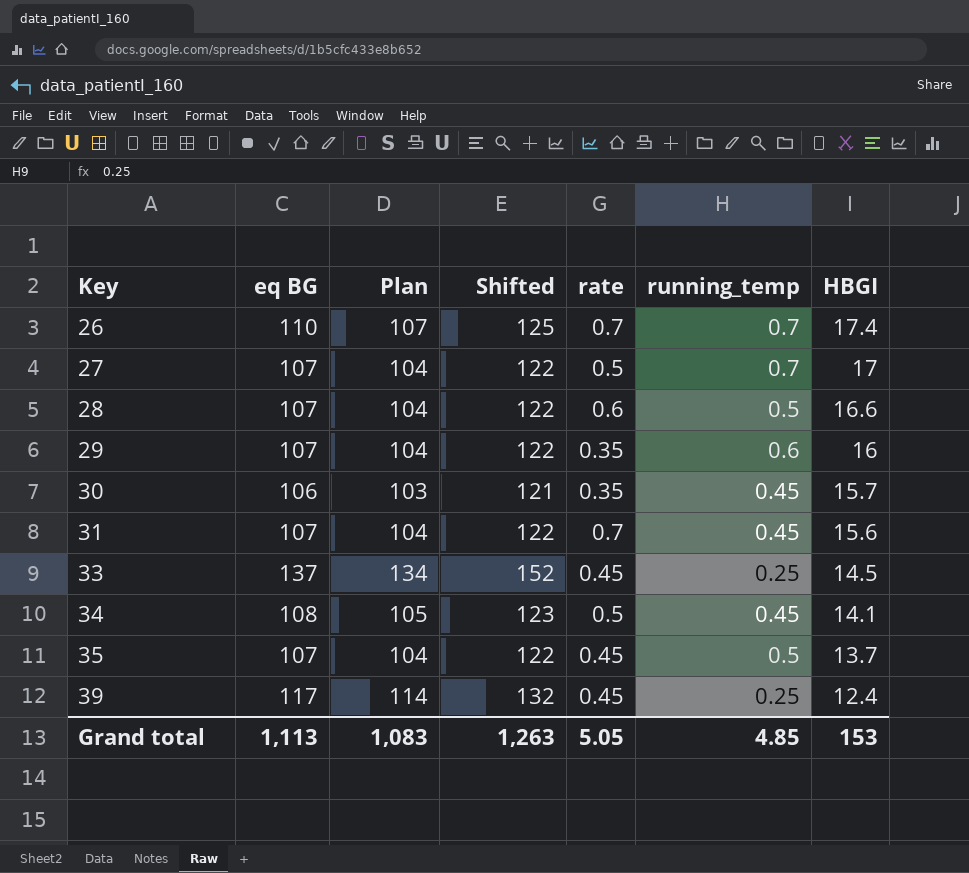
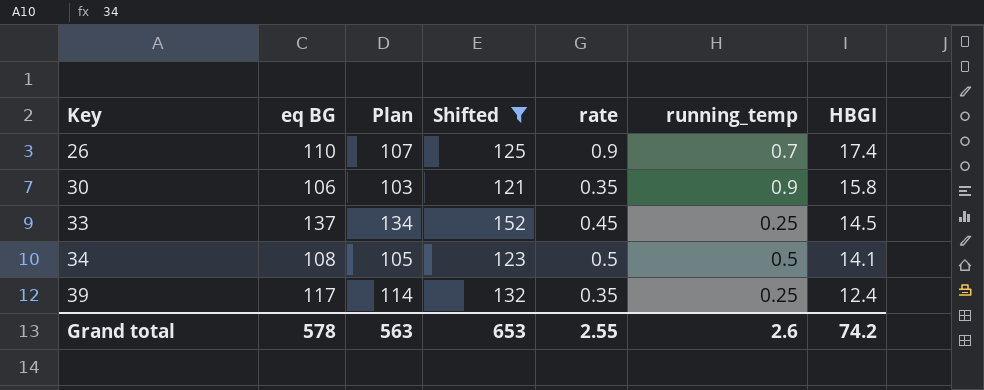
filter: none -> Shifted != 122
26 | rate: 0.7 -> 0.9
30 | running_temp: 0.45 -> 0.9
30 | HBGI: 15.7 -> 15.8
34 | running_temp: 0.45 -> 0.5
39 | rate: 0.45 -> 0.35
Grand total | eq BG: 1,113 -> 578
Grand total | Plan: 1,083 -> 563
Grand total | Shifted: 1,263 -> 653
Grand total | rate: 5.05 -> 2.55
Grand total | running_temp: 4.85 -> 2.6
Grand total | HBGI: 153 -> 74.2

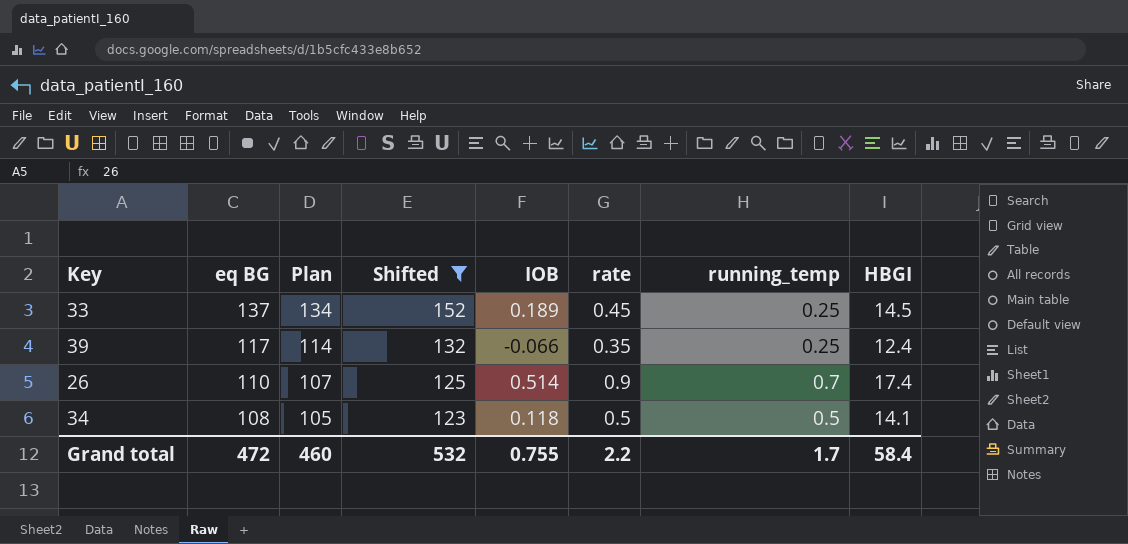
row order: Key ascending -> eq BG descending
column IOB | position: none -> 5
row 30: 106 | 103 | 121 | 0.35 | 0.9 | 15.8 -> none
Grand total | eq BG: 578 -> 472
Grand total | Plan: 563 -> 460
Grand total | Shifted: 653 -> 532
Grand total | rate: 2.55 -> 2.2
Grand total | running_temp: 2.6 -> 1.7
Grand total | HBGI: 74.2 -> 58.4

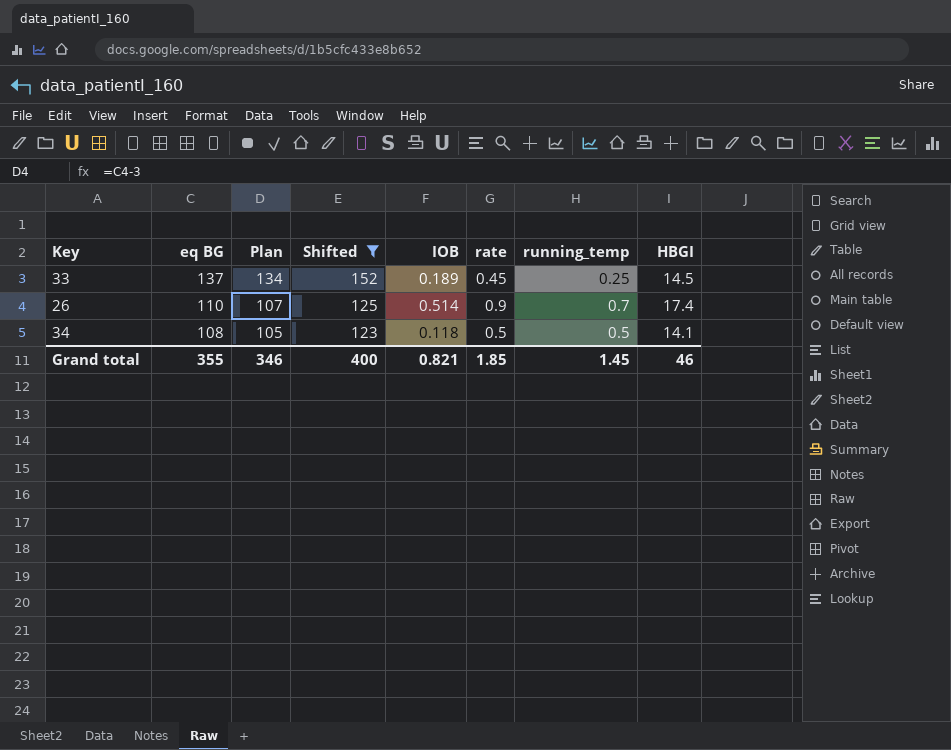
row 39: 117 | 114 | 132 | -0.066 | 0.35 | 0.25 | 12.4 -> none
Grand total | eq BG: 472 -> 355
Grand total | Plan: 460 -> 346
Grand total | Shifted: 532 -> 400
Grand total | IOB: 0.755 -> 0.821
Grand total | rate: 2.2 -> 1.85
Grand total | running_temp: 1.7 -> 1.45
Grand total | HBGI: 58.4 -> 46

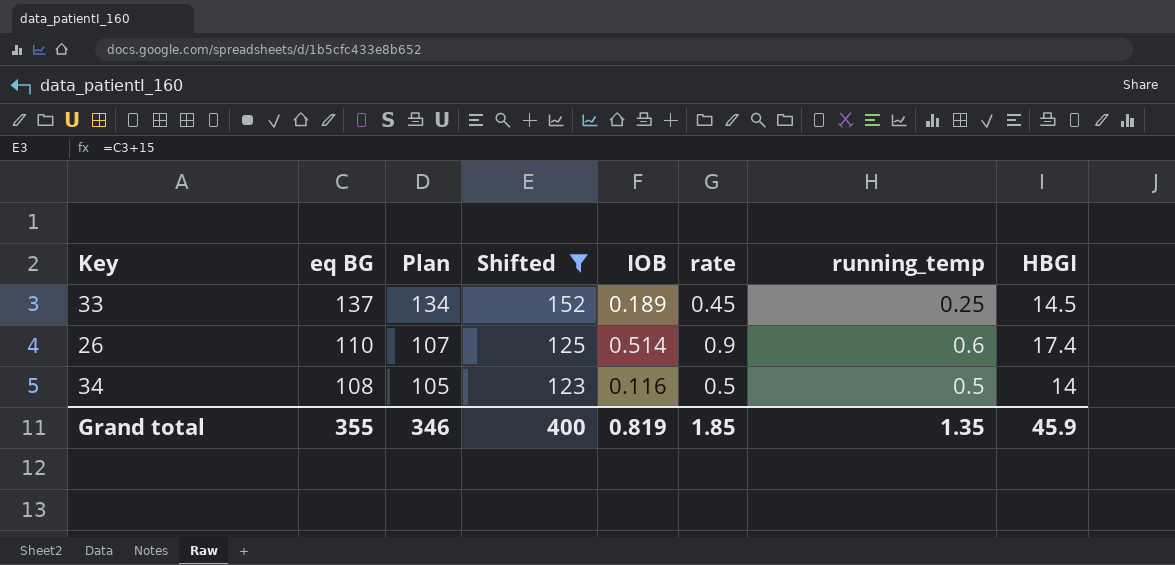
26 | running_temp: 0.7 -> 0.6
34 | IOB: 0.118 -> 0.116
34 | HBGI: 14.1 -> 14
Grand total | IOB: 0.821 -> 0.819
Grand total | running_temp: 1.45 -> 1.35
Grand total | HBGI: 46 -> 45.9

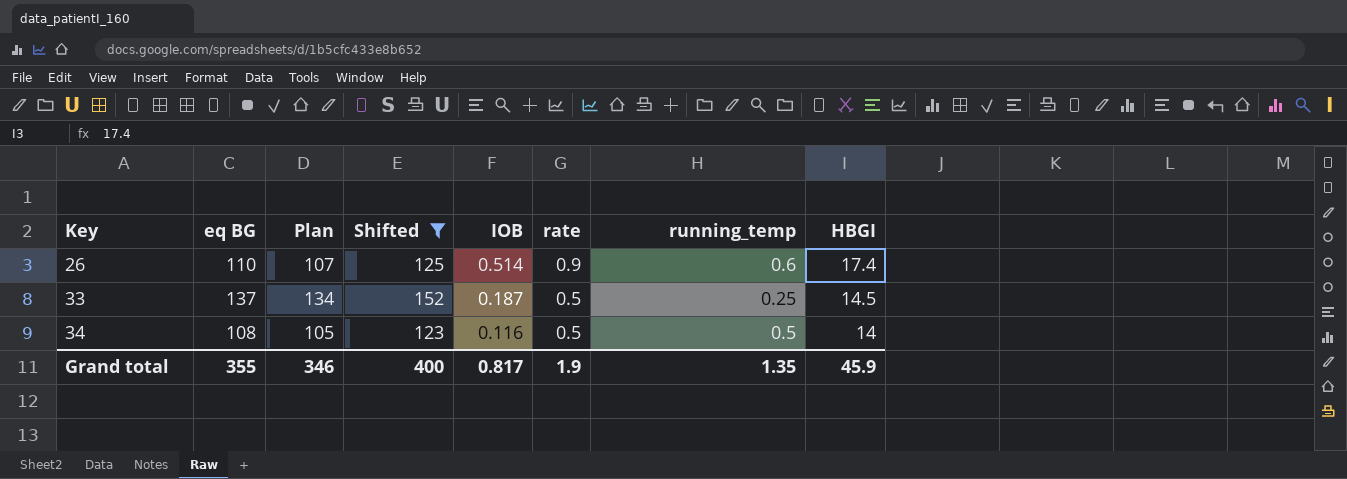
row order: eq BG descending -> Key ascending
33 | IOB: 0.189 -> 0.187
33 | rate: 0.45 -> 0.5
Grand total | IOB: 0.819 -> 0.817
Grand total | rate: 1.85 -> 1.9

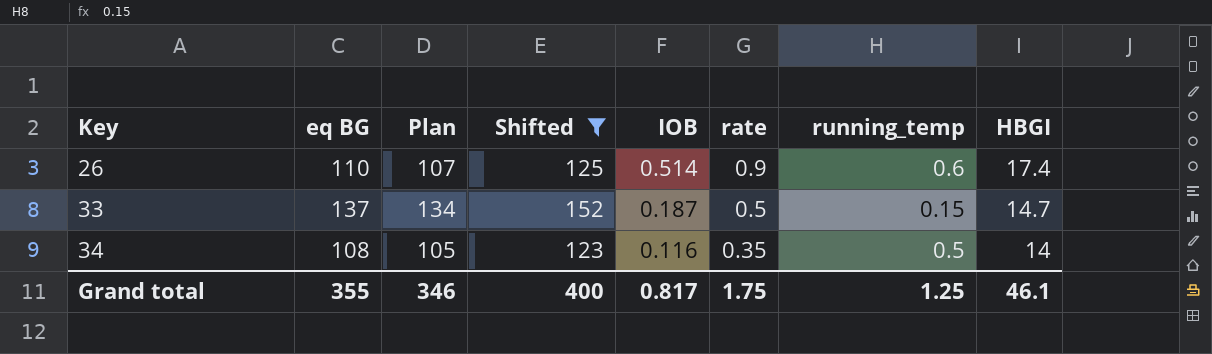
33 | running_temp: 0.25 -> 0.15
33 | HBGI: 14.5 -> 14.7
34 | rate: 0.5 -> 0.35
Grand total | rate: 1.9 -> 1.75
Grand total | running_temp: 1.35 -> 1.25
Grand total | HBGI: 45.9 -> 46.1

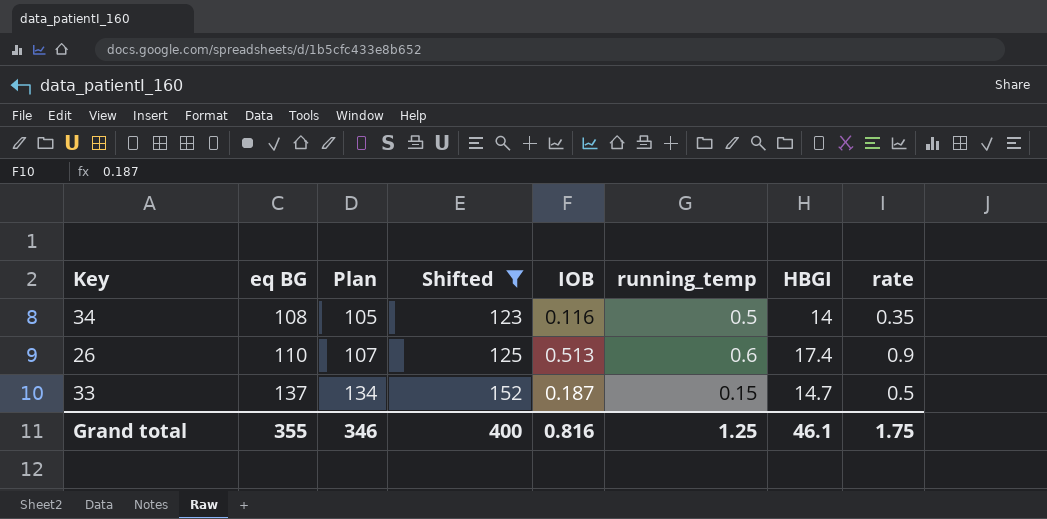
row order: Key ascending -> eq BG ascending
column rate | position: 6 -> 8
26 | IOB: 0.514 -> 0.513
Grand total | IOB: 0.817 -> 0.816

